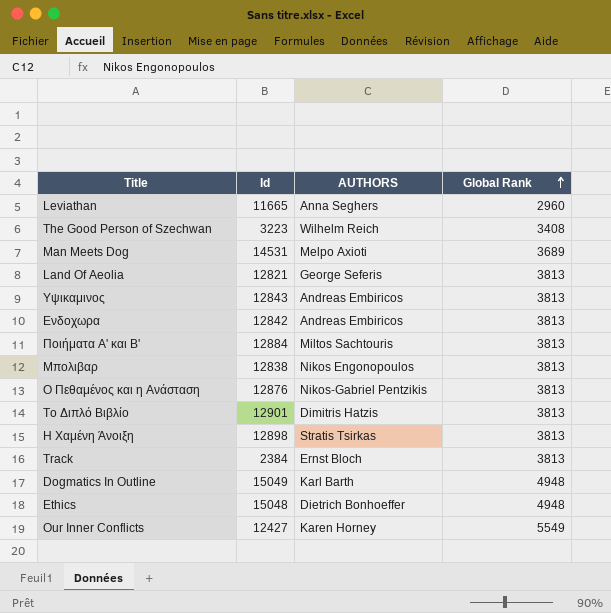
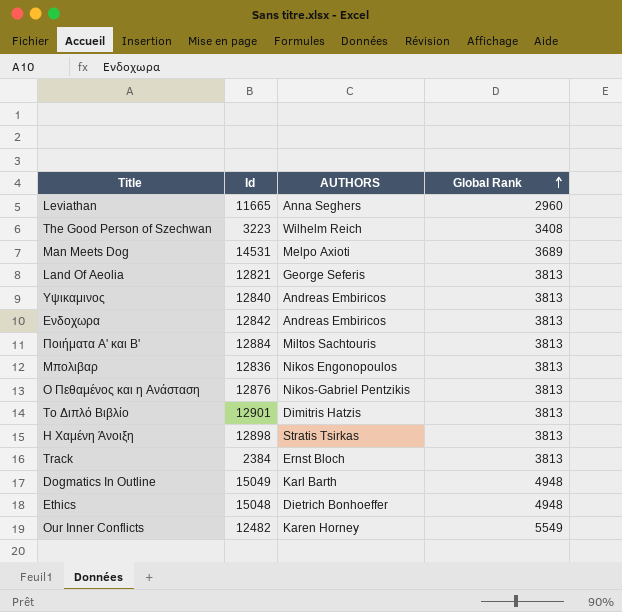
Υψικαμινος | Id: 12843 -> 12840
Μπολιβαρ | Id: 12838 -> 12836
Our Inner Conflicts | Id: 12427 -> 12482

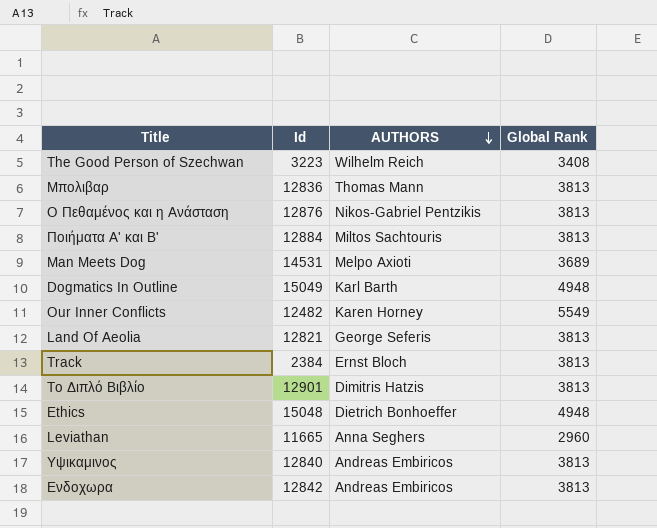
row order: Global Rank ascending -> AUTHORS descending
row Η Χαμένη Άνοιξη: 12898 | Stratis Tsirkas | 3813 -> none
Μπολιβαρ | AUTHORS: Nikos Engonopoulos -> Thomas Mann

